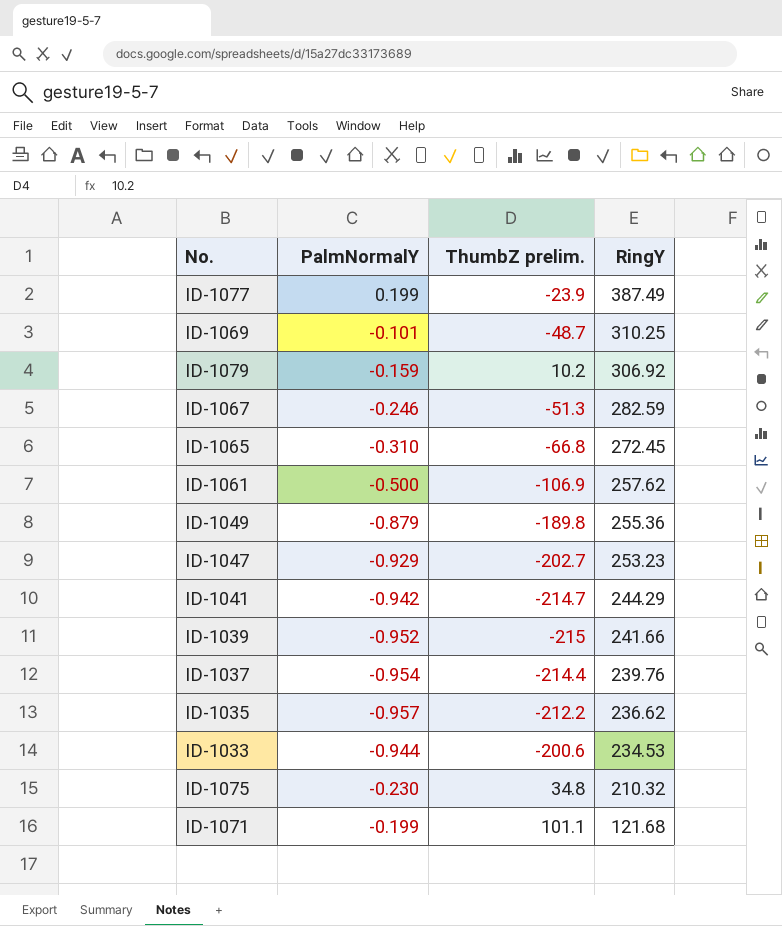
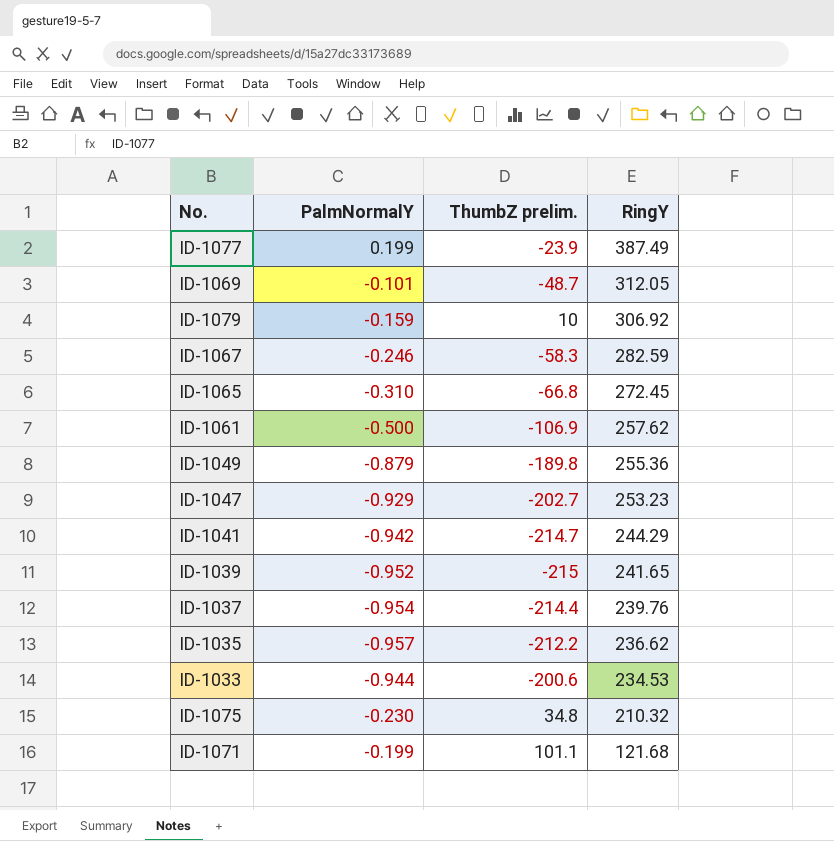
ID-1069 | RingY: 310.25 -> 312.05
ID-1079 | ThumbZ prelim.: 10.2 -> 10
ID-1067 | ThumbZ prelim.: -51.3 -> -58.3
ID-1039 | RingY: 241.66 -> 241.65

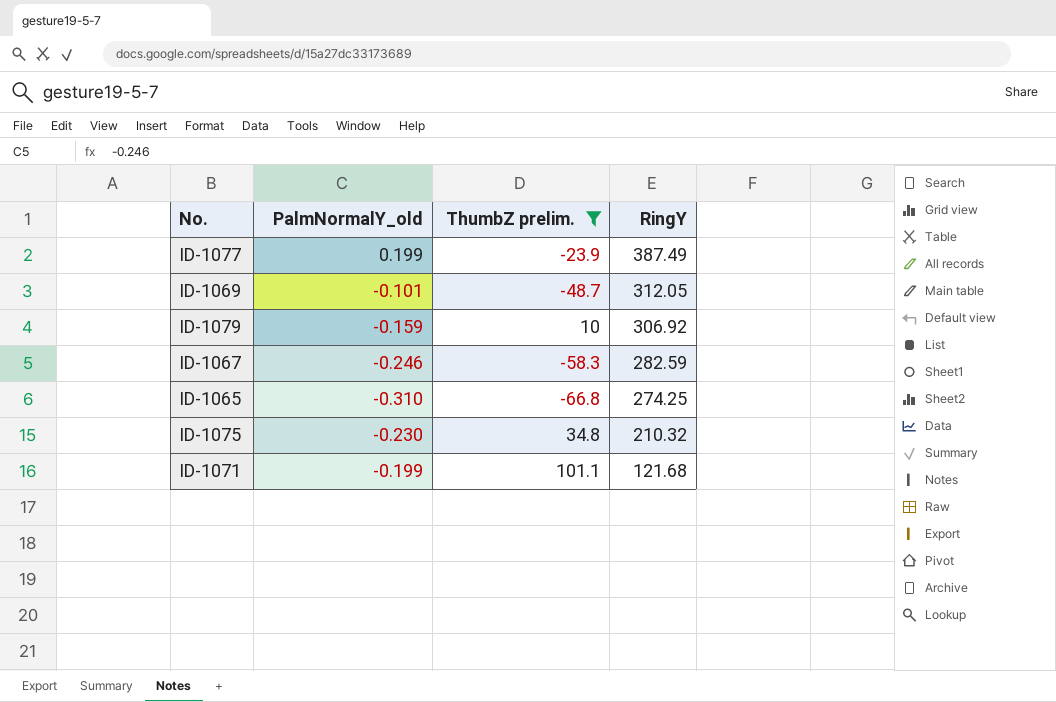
filter: none -> ThumbZ prelim. >= -66.8
column name: PalmNormalY -> PalmNormalY_old
ID-1065 | RingY: 272.45 -> 274.25

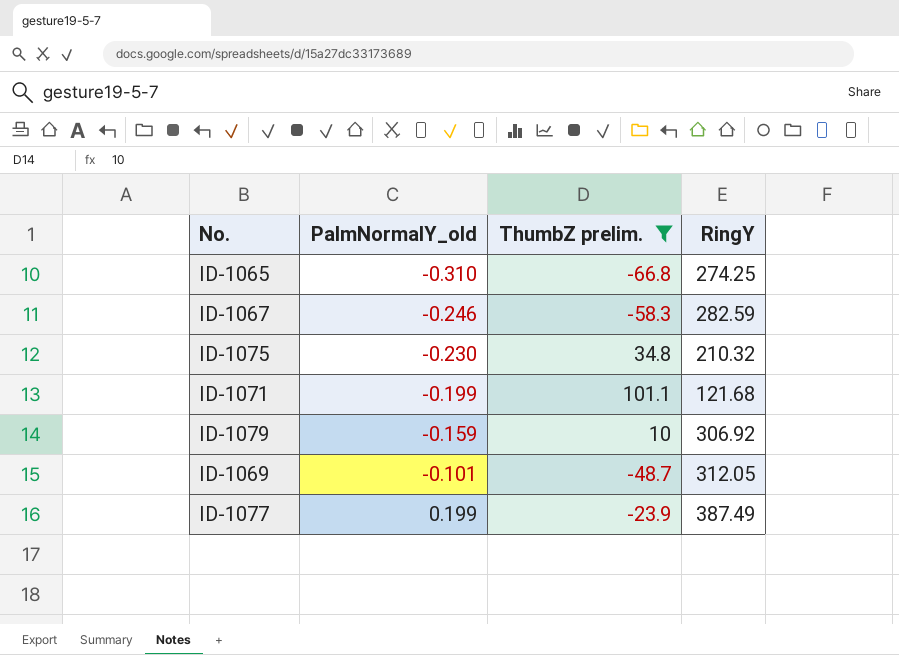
row order: RingY descending -> PalmNormalY_old ascending

